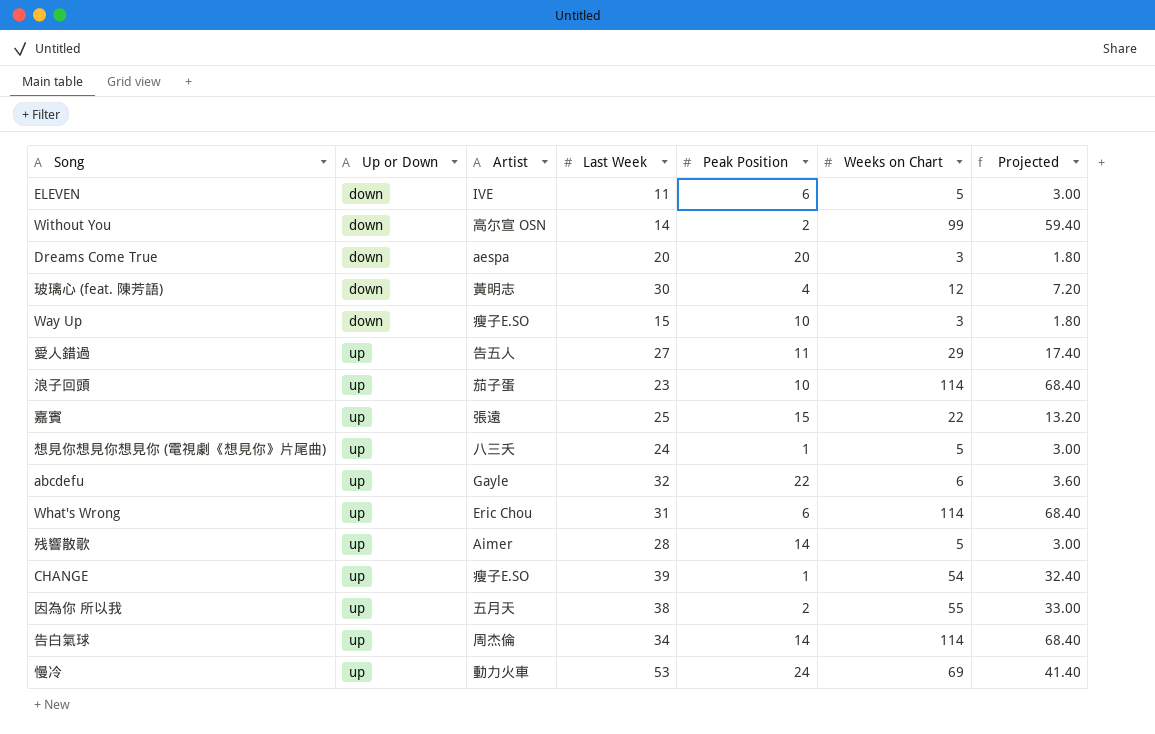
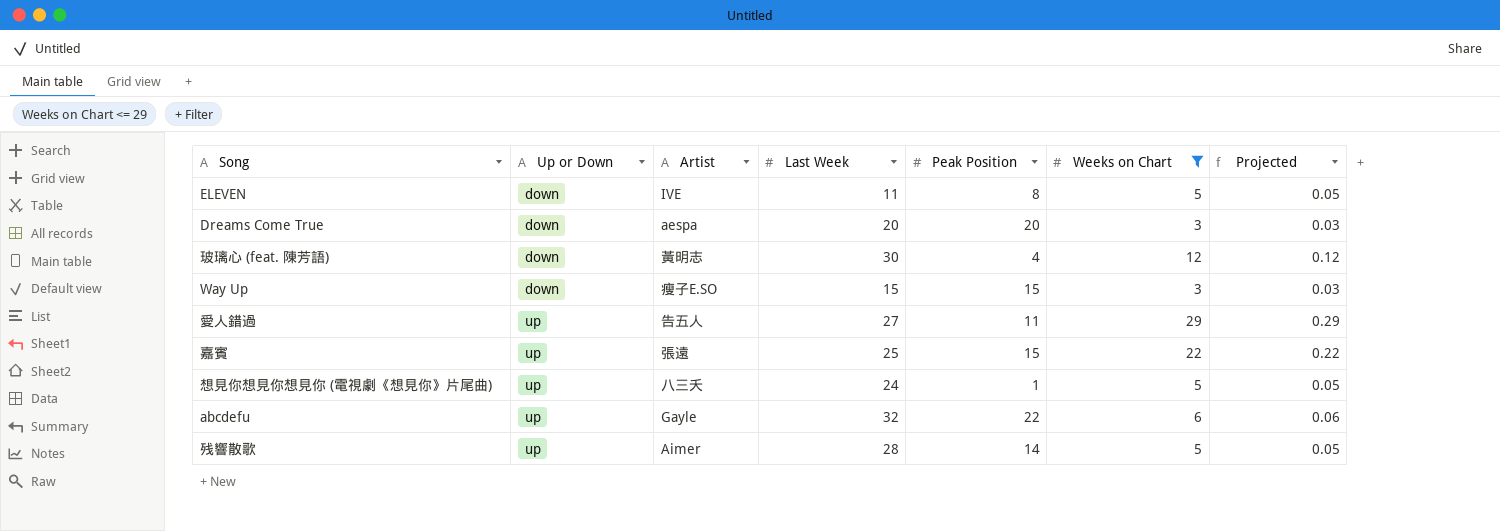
filter: none -> Weeks on Chart <= 29
column Projected | formula: [Weeks on Chart] * 0.6 -> [Weeks on Chart] * 0.01
ELEVEN | Peak Position: 6 -> 8
Way Up | Peak Position: 10 -> 15

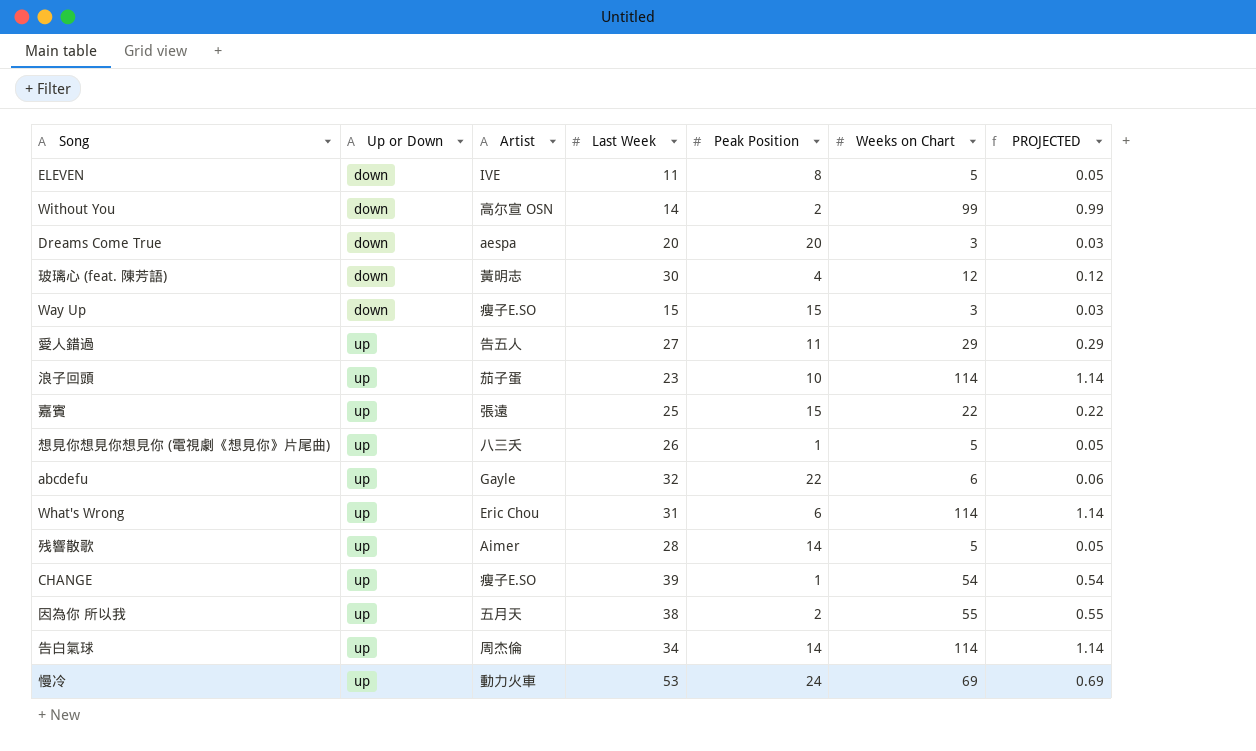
filter: Weeks on Chart <= 29 -> none
column name: Projected -> PROJECTED
想見你想見你想見你 (電視劇《想見你》片尾曲) | Last Week: 24 -> 26

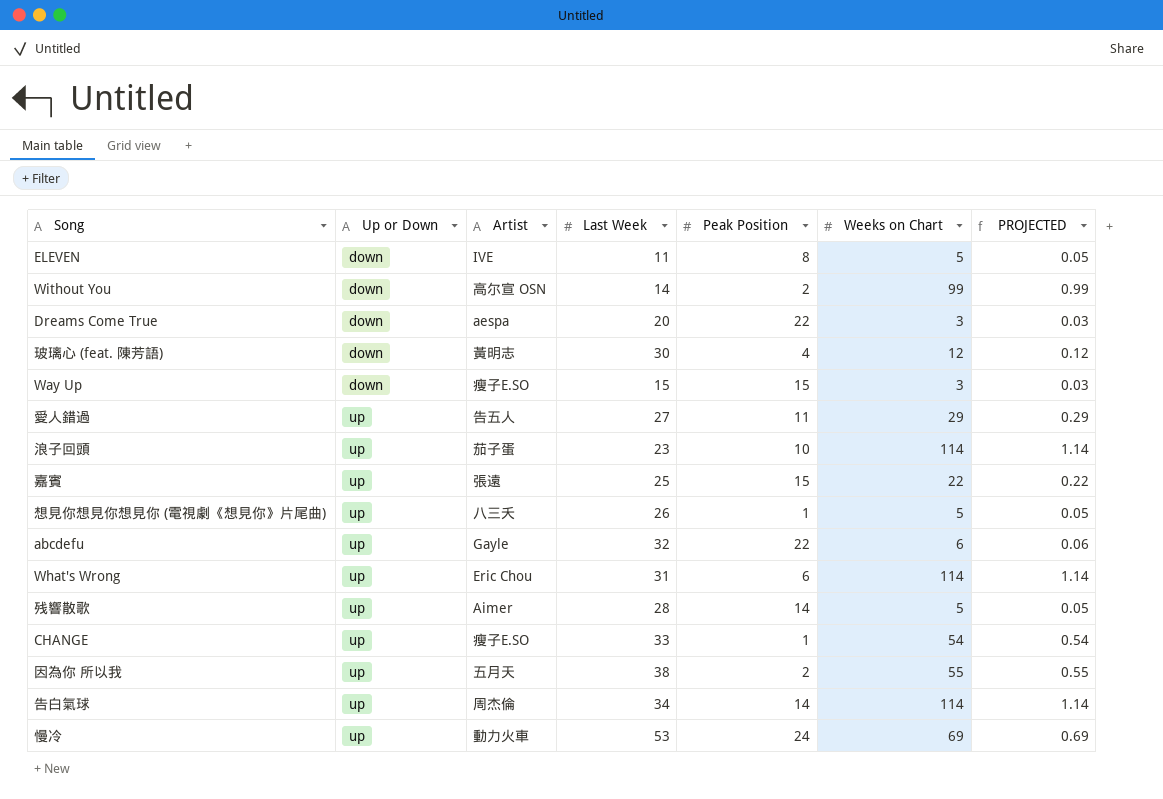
Dreams Come True | Peak Position: 20 -> 22
CHANGE | Last Week: 39 -> 33

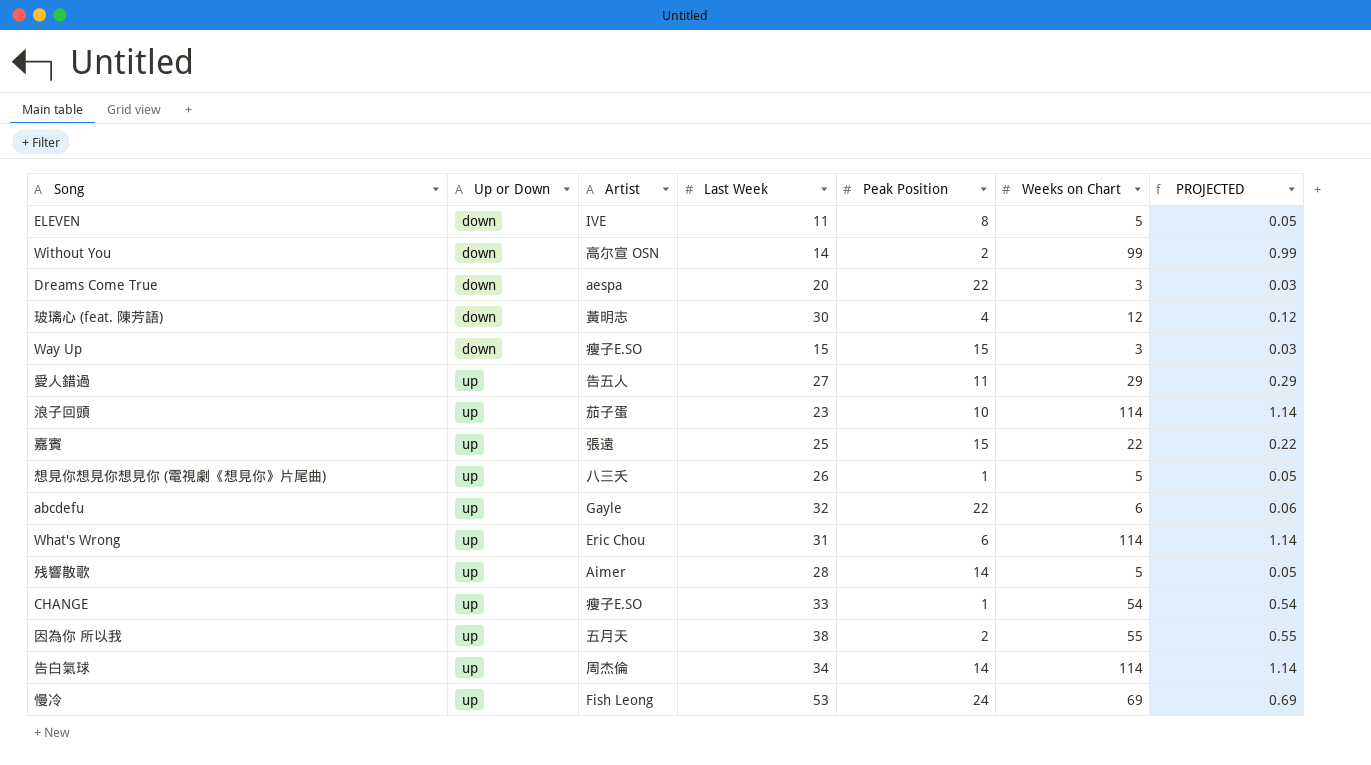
慢冷 | Artist: 動力火車 -> Fish Leong

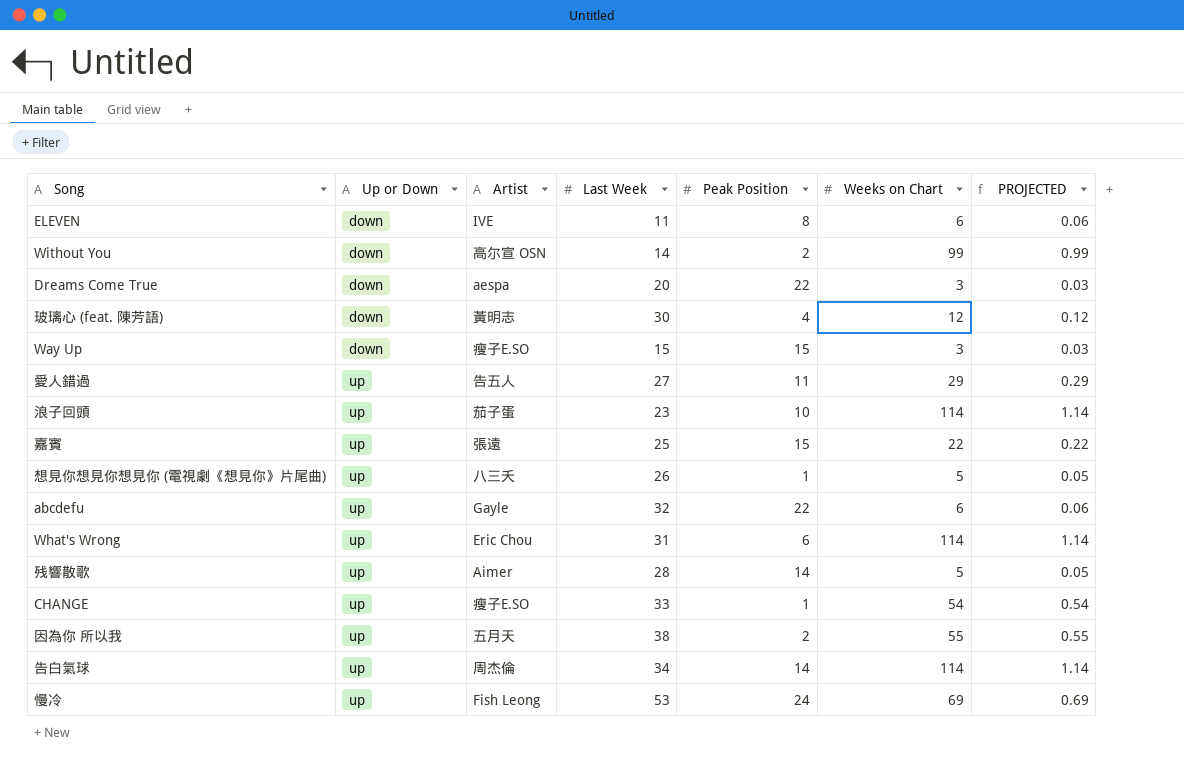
ELEVEN | Weeks on Chart: 5 -> 6
ELEVEN | PROJECTED: 0.05 -> 0.06

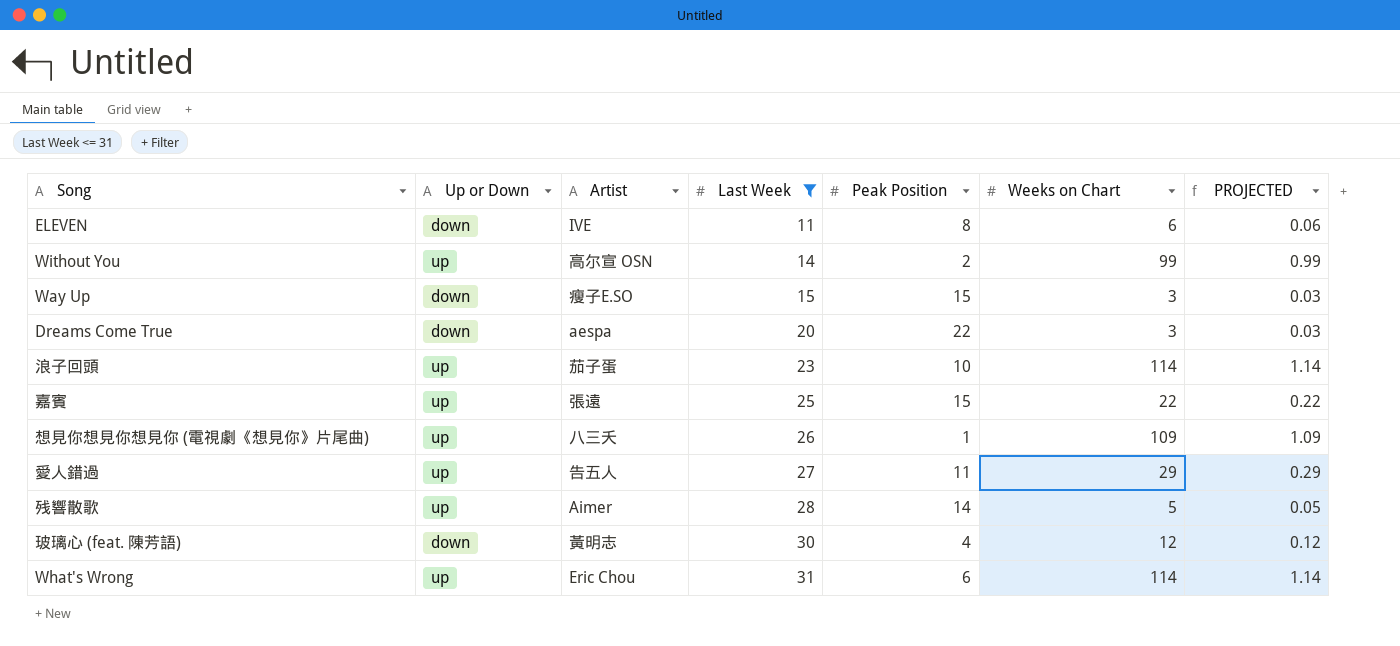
filter: none -> Last Week <= 31
row order: Up or Down ascending -> Last Week ascending
Without You | Up or Down: down -> up
想見你想見你想見你 (電視劇《想見你》片尾曲) | Weeks on Chart: 5 -> 109
想見你想見你想見你 (電視劇《想見你》片尾曲) | PROJECTED: 0.05 -> 1.09

